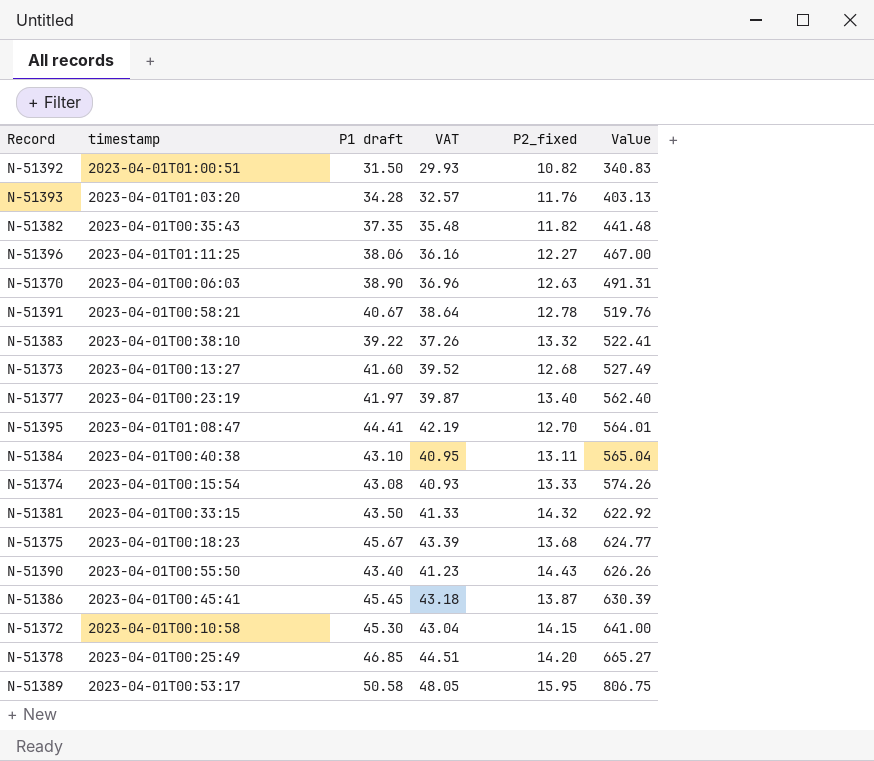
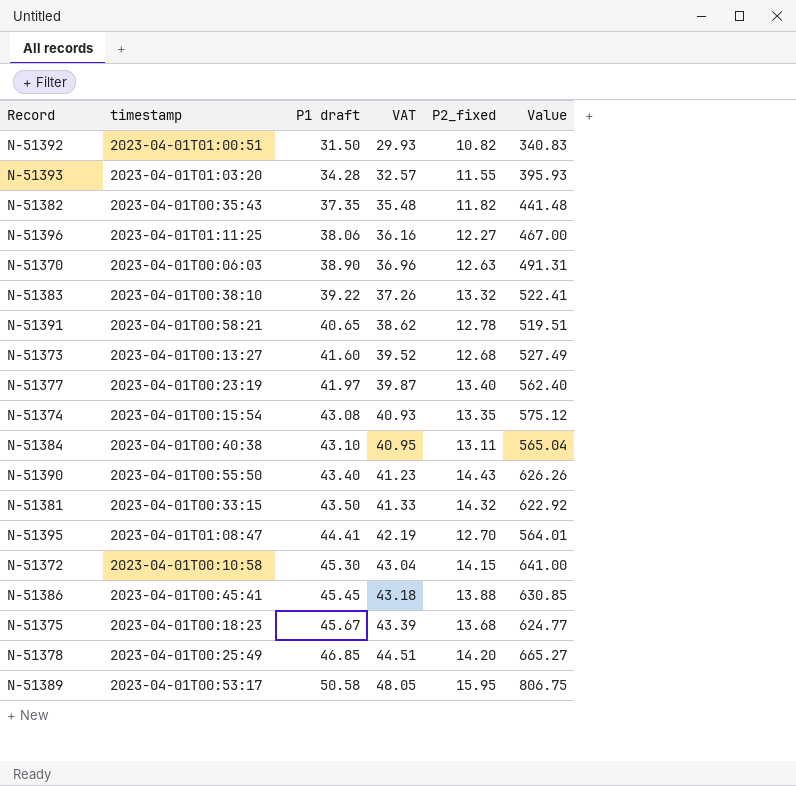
row order: Value ascending -> P1 draft ascending
N-51393 | P2_fixed: 11.76 -> 11.55
N-51393 | Value: 403.13 -> 395.93
N-51391 | P1 draft: 40.67 -> 40.65
N-51391 | VAT: 38.64 -> 38.62
N-51391 | Value: 519.76 -> 519.51
N-51374 | P2_fixed: 13.33 -> 13.35
N-51374 | Value: 574.26 -> 575.12
N-51386 | P2_fixed: 13.87 -> 13.88
N-51386 | Value: 630.39 -> 630.85

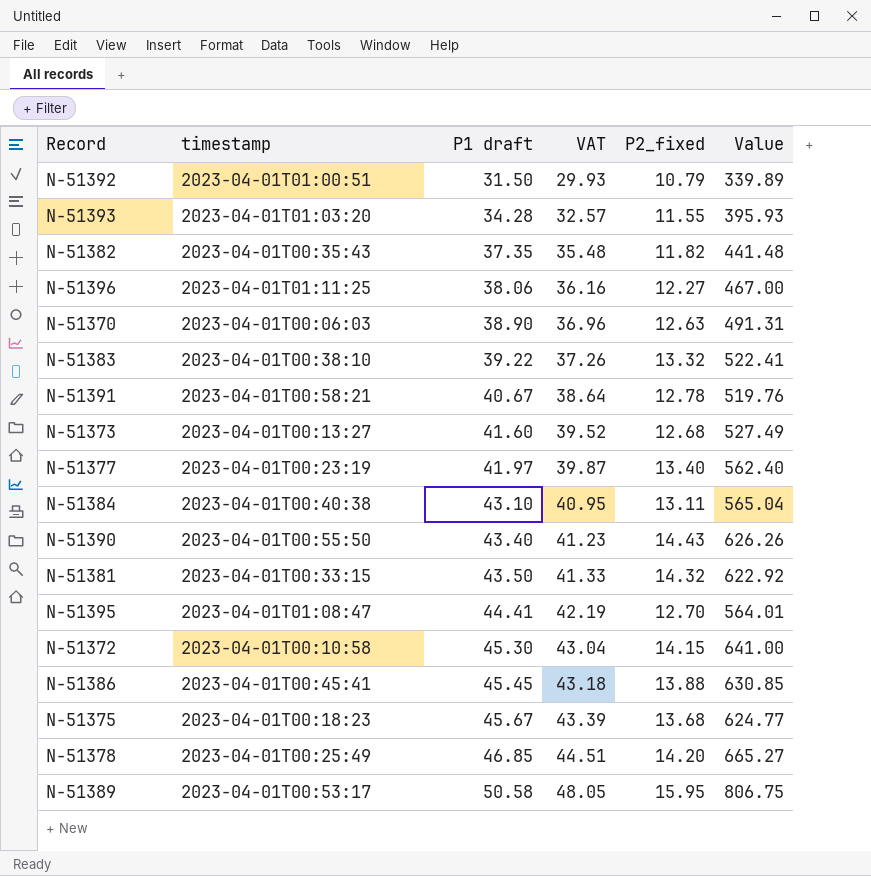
row N-51374: 2023-04-01T00:15:54 | 43.08 | 40.93 | 13.35 | 575.12 -> none
N-51392 | P2_fixed: 10.82 -> 10.79
N-51392 | Value: 340.83 -> 339.89
N-51391 | P1 draft: 40.65 -> 40.67
N-51391 | VAT: 38.62 -> 38.64
N-51391 | Value: 519.51 -> 519.76

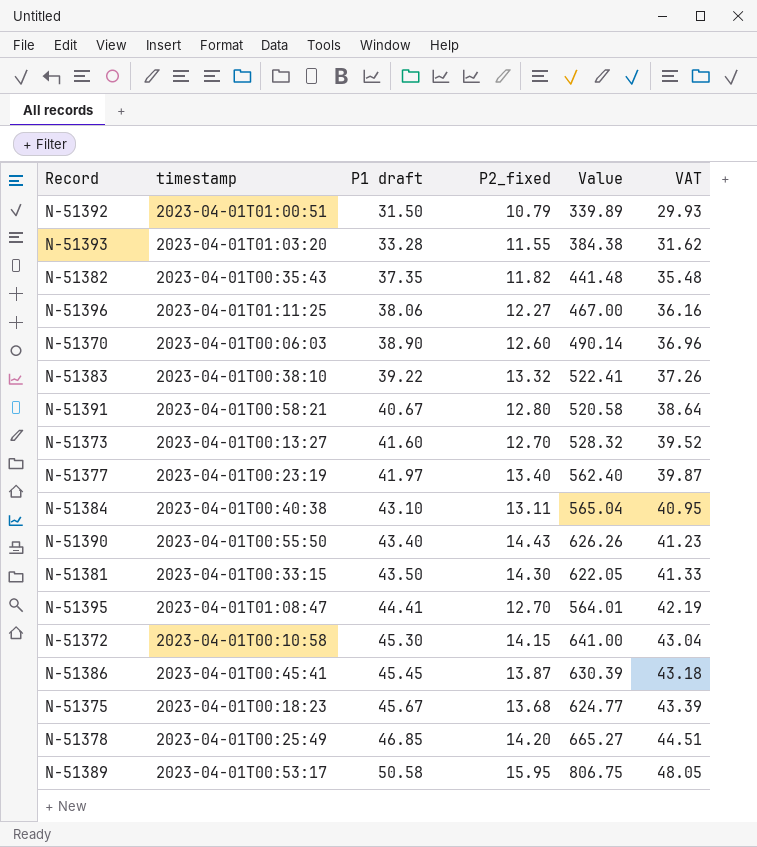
column VAT | position: 4 -> 6
N-51393 | P1 draft: 34.28 -> 33.28
N-51393 | Value: 395.93 -> 384.38
N-51393 | VAT: 32.57 -> 31.62
N-51370 | P2_fixed: 12.63 -> 12.60
N-51370 | Value: 491.31 -> 490.14
N-51391 | P2_fixed: 12.78 -> 12.80
N-51391 | Value: 519.76 -> 520.58
N-51373 | P2_fixed: 12.68 -> 12.70
N-51373 | Value: 527.49 -> 528.32
N-51381 | P2_fixed: 14.32 -> 14.30
N-51381 | Value: 622.92 -> 622.05
N-51386 | P2_fixed: 13.88 -> 13.87
N-51386 | Value: 630.85 -> 630.39

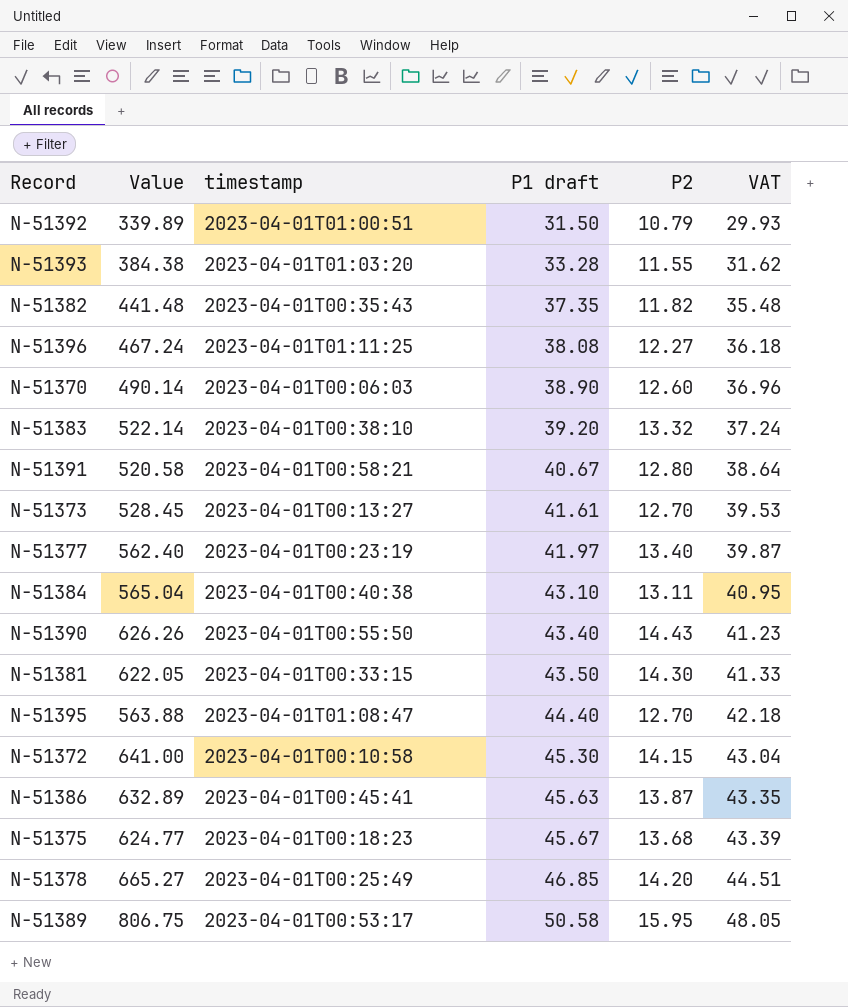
column Value | position: 5 -> 2
column name: P2_fixed -> P2
N-51396 | Value: 467.00 -> 467.24
N-51396 | P1 draft: 38.06 -> 38.08
N-51396 | VAT: 36.16 -> 36.18
N-51383 | Value: 522.41 -> 522.14
N-51383 | P1 draft: 39.22 -> 39.20
N-51383 | VAT: 37.26 -> 37.24
N-51373 | Value: 528.32 -> 528.45
N-51373 | P1 draft: 41.60 -> 41.61
N-51373 | VAT: 39.52 -> 39.53
N-51395 | Value: 564.01 -> 563.88
N-51395 | P1 draft: 44.41 -> 44.40
N-51395 | VAT: 42.19 -> 42.18
N-51386 | Value: 630.39 -> 632.89
N-51386 | P1 draft: 45.45 -> 45.63
N-51386 | VAT: 43.18 -> 43.35

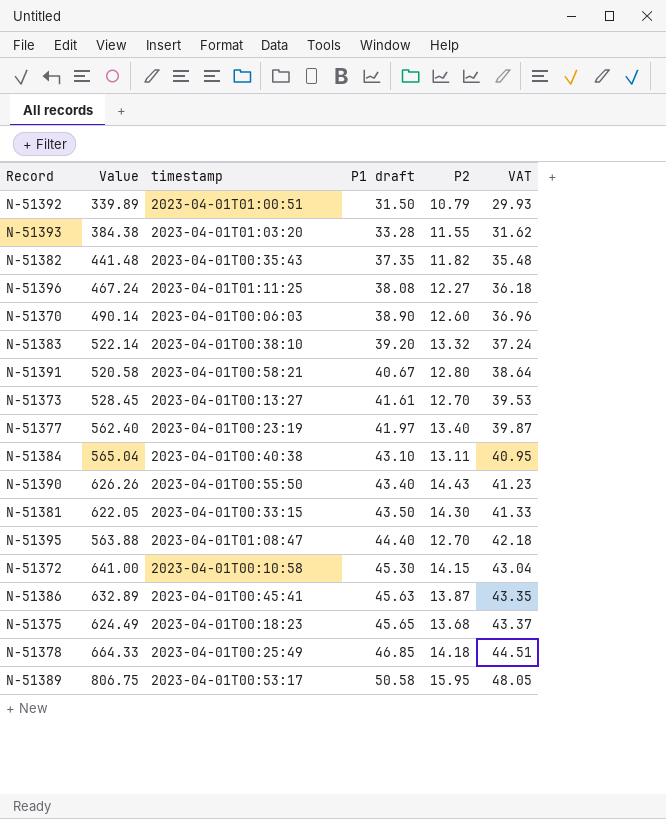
N-51375 | Value: 624.77 -> 624.49
N-51375 | P1 draft: 45.67 -> 45.65
N-51375 | VAT: 43.39 -> 43.37
N-51378 | Value: 665.27 -> 664.33
N-51378 | P2: 14.20 -> 14.18

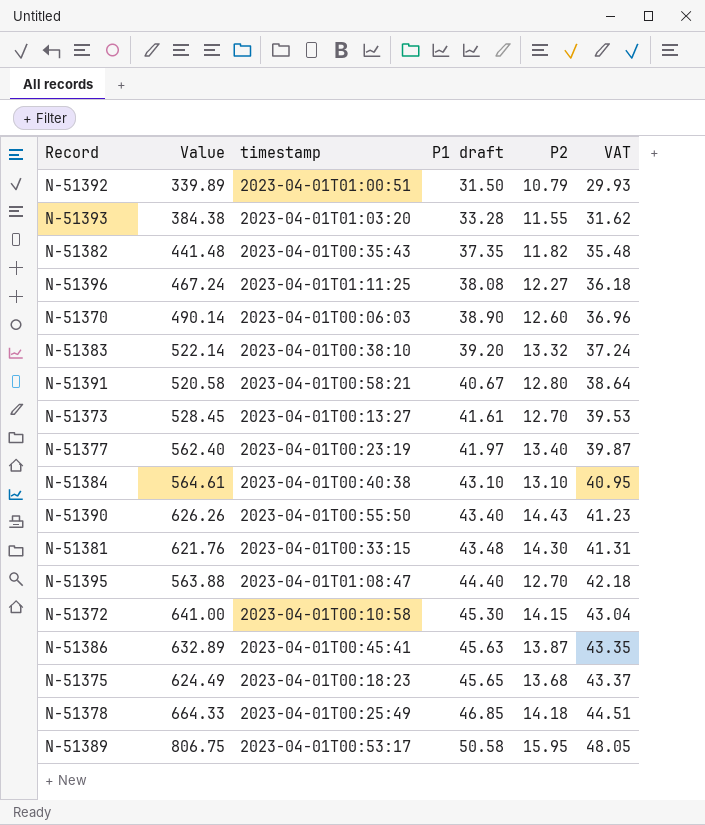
N-51384 | Value: 565.04 -> 564.61
N-51384 | P2: 13.11 -> 13.10
N-51381 | Value: 622.05 -> 621.76
N-51381 | P1 draft: 43.50 -> 43.48
N-51381 | VAT: 41.33 -> 41.31

